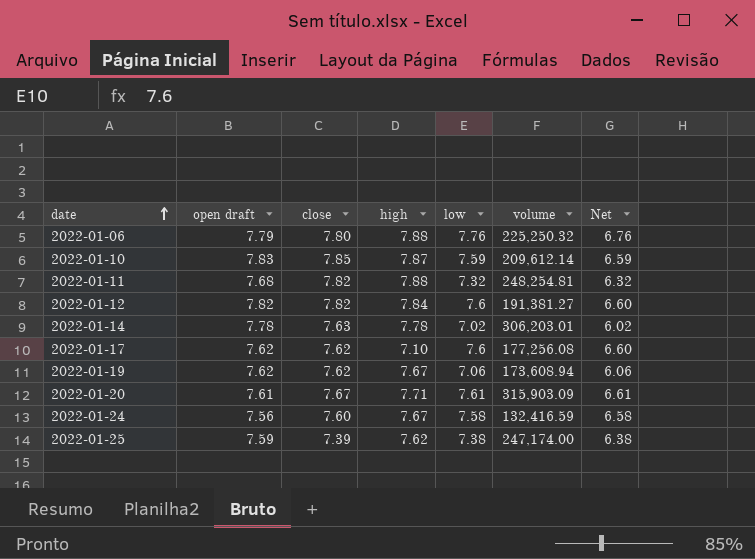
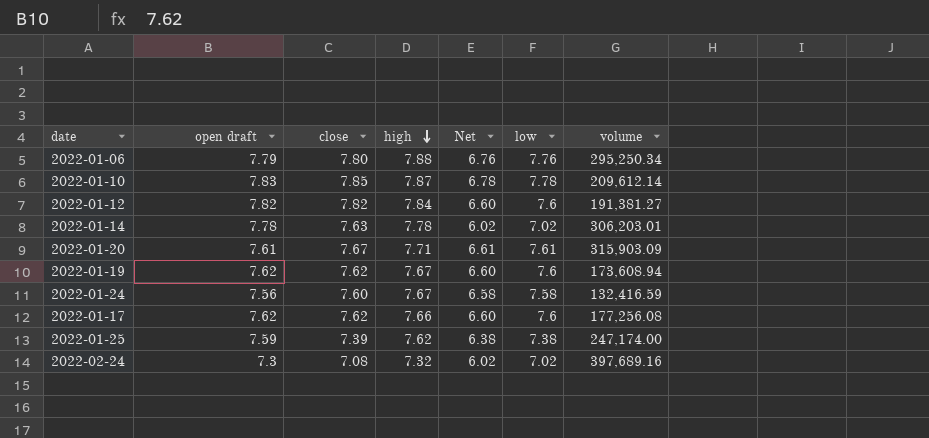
row order: date ascending -> high descending
column Net | position: 7 -> 5
row 2022-01-11: 7.68 | 7.82 | 7.88 | 7.32 | 248,254.81 | 6.32 -> none
2022-01-06 | volume: 225,250.32 -> 295,250.34
2022-01-10 | Net: 6.59 -> 6.78
2022-01-10 | low: 7.59 -> 7.78
2022-01-19 | Net: 6.06 -> 6.60
2022-01-19 | low: 7.06 -> 7.6
2022-01-17 | high: 7.10 -> 7.66
row 2022-02-24: none -> 7.3 | 7.08 | 7.32 | 6.02 | 7.02 | 397,689.16

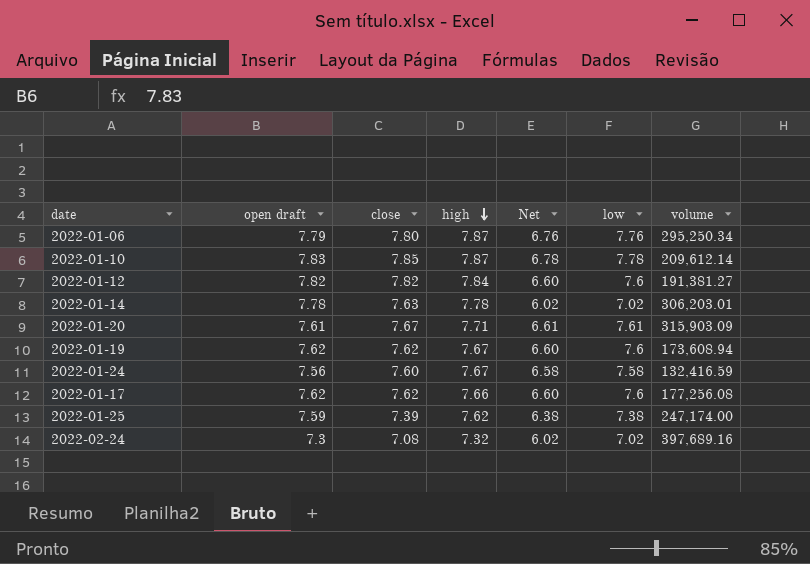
2022-01-06 | high: 7.88 -> 7.87

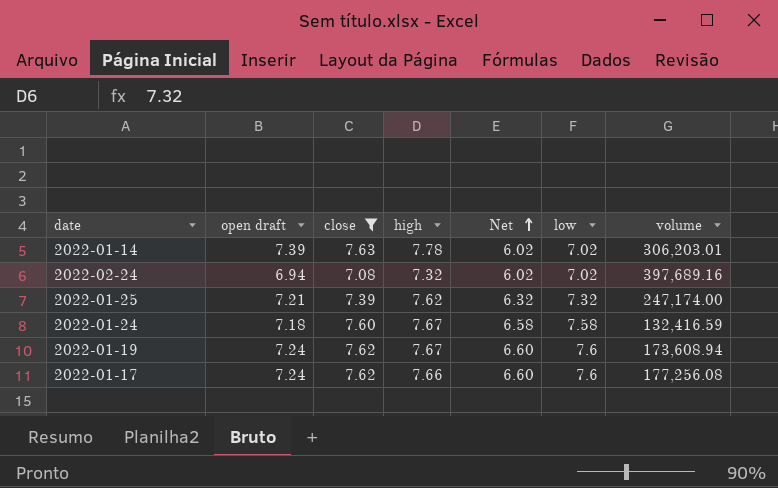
filter: none -> close <= 7.63
row order: high descending -> Net ascending
2022-01-14 | open draft: 7.78 -> 7.39
2022-02-24 | open draft: 7.3 -> 6.94
2022-01-25 | open draft: 7.59 -> 7.21
2022-01-25 | Net: 6.38 -> 6.32
2022-01-25 | low: 7.38 -> 7.32
2022-01-24 | open draft: 7.56 -> 7.18
2022-01-19 | open draft: 7.62 -> 7.24
2022-01-17 | open draft: 7.62 -> 7.24

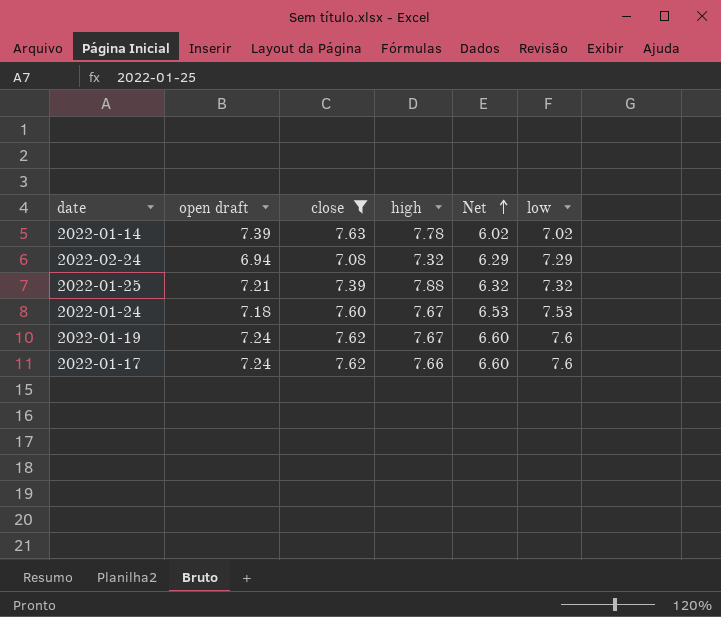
column volume | position: 7 -> none
2022-02-24 | Net: 6.02 -> 6.29
2022-02-24 | low: 7.02 -> 7.29
2022-01-25 | high: 7.62 -> 7.88
2022-01-24 | Net: 6.58 -> 6.53
2022-01-24 | low: 7.58 -> 7.53

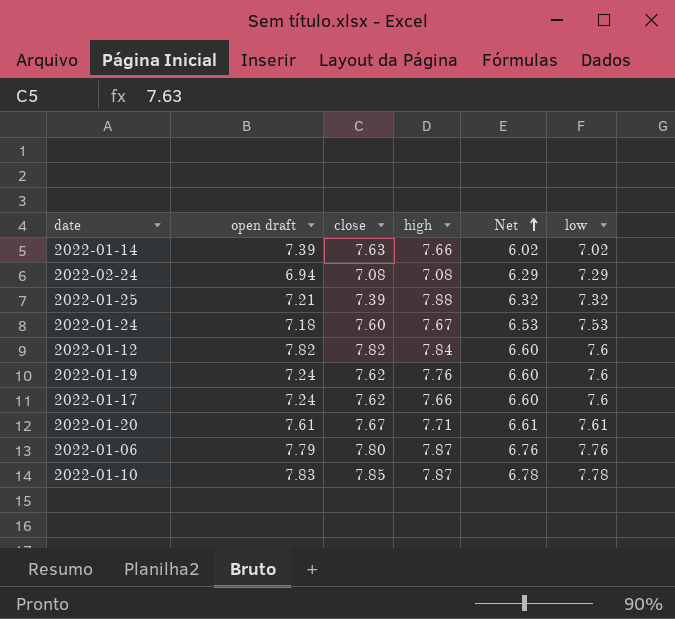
filter: close <= 7.63 -> none
2022-01-14 | high: 7.78 -> 7.66
2022-02-24 | high: 7.32 -> 7.08
2022-01-19 | high: 7.67 -> 7.76

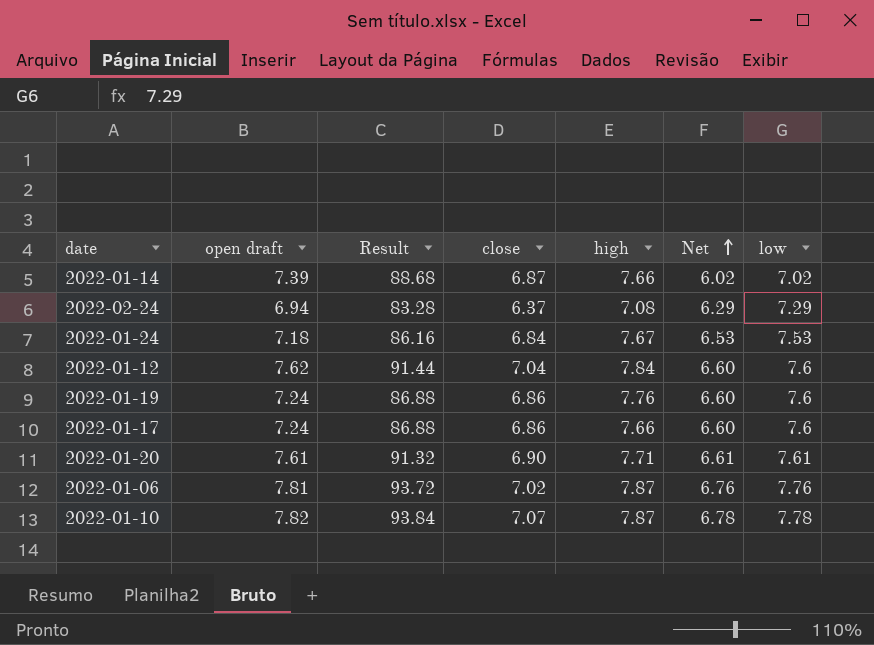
column Result | formula: none -> [open draft] * 12
row 2022-01-25: 7.21 | 7.39 | 7.88 | 6.32 | 7.32 -> none
2022-01-14 | close: 7.63 -> 6.87
2022-02-24 | close: 7.08 -> 6.37
2022-01-24 | close: 7.60 -> 6.84
2022-01-12 | open draft: 7.82 -> 7.62
2022-01-12 | close: 7.82 -> 7.04
2022-01-19 | close: 7.62 -> 6.86
2022-01-17 | close: 7.62 -> 6.86
2022-01-20 | close: 7.67 -> 6.90
2022-01-06 | open draft: 7.79 -> 7.81
2022-01-06 | close: 7.80 -> 7.02
2022-01-10 | open draft: 7.83 -> 7.82
2022-01-10 | close: 7.85 -> 7.07

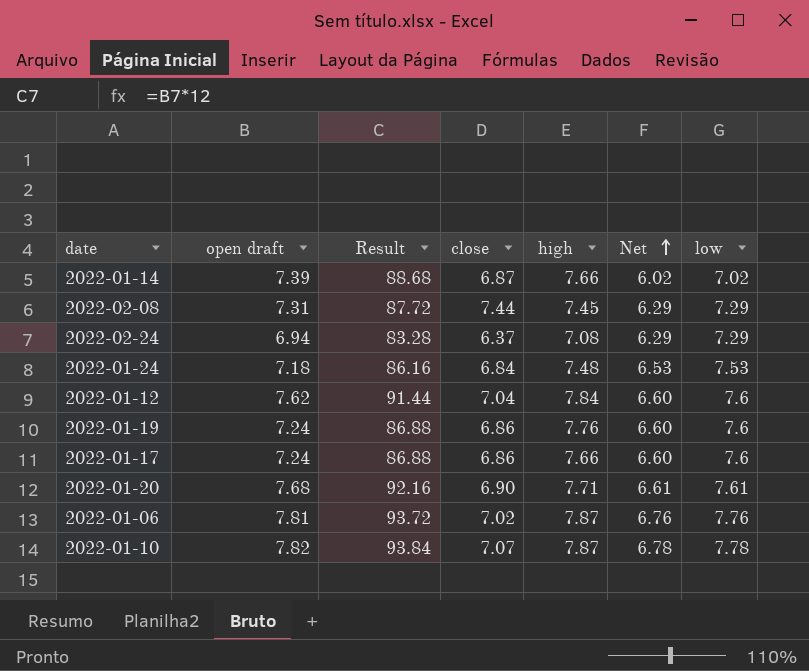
row 2022-02-08: none -> 7.31 | 87.72 | 7.44 | 7.45 | 6.29 | 7.29
2022-01-24 | high: 7.67 -> 7.48
2022-01-20 | open draft: 7.61 -> 7.68
2022-01-20 | Result: 91.32 -> 92.16

